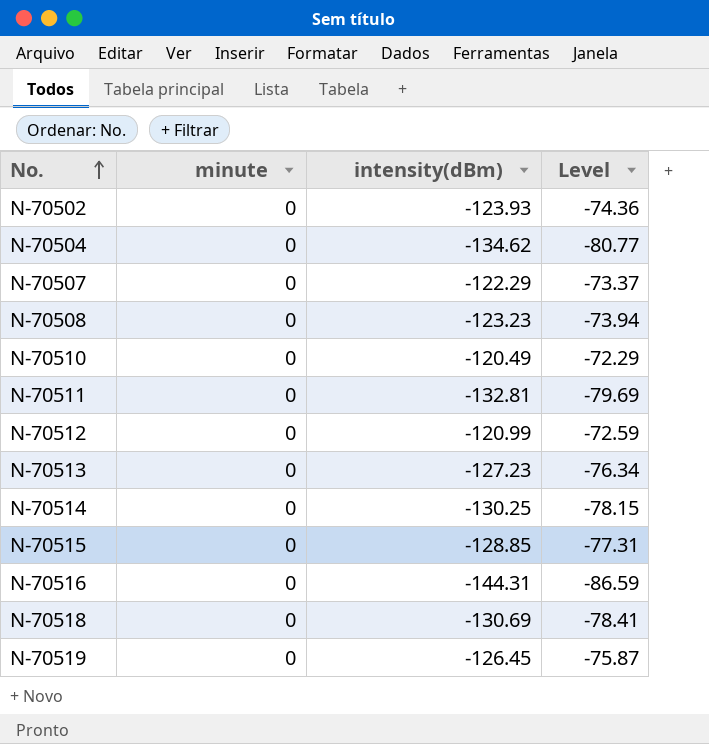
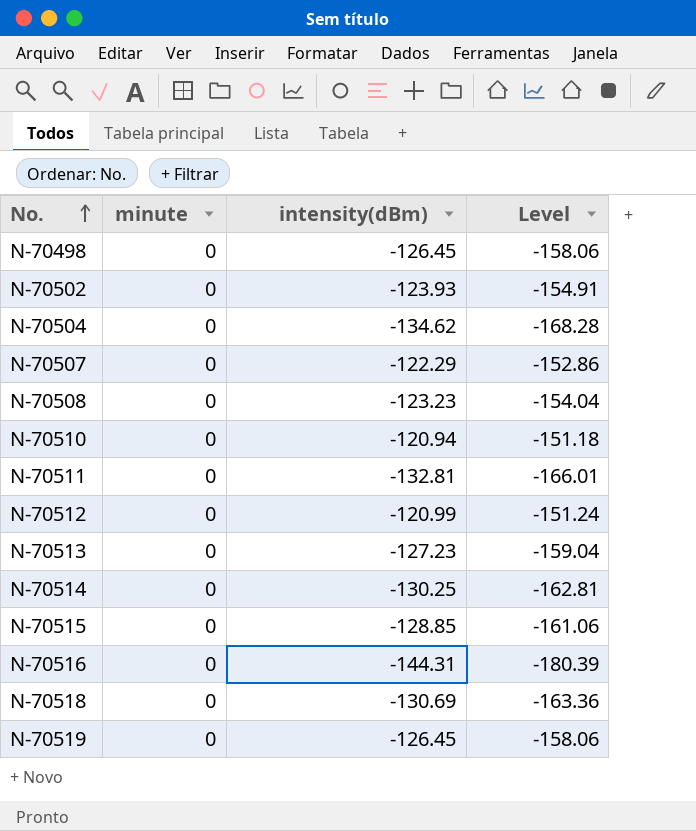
column Level | formula: [intensity(dBm)] * 0.6 -> [intensity(dBm)] * 1.25
row N-70498: none -> 0 | -126.45 | -158.06
N-70510 | intensity(dBm): -120.49 -> -120.94

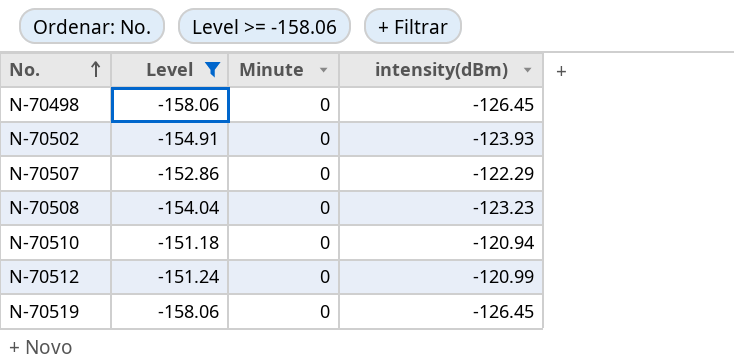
filter: none -> Level >= -158.06
column Level | position: 4 -> 2
column name: minute -> Minute

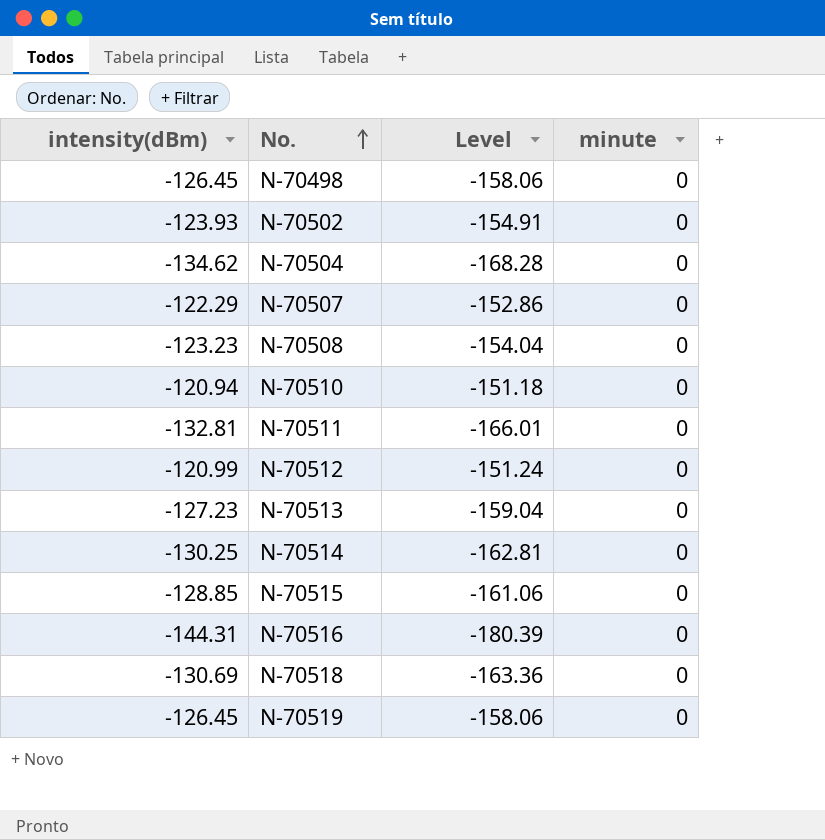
filter: Level >= -158.06 -> none
column intensity(dBm) | position: 4 -> 1
column name: Minute -> minute

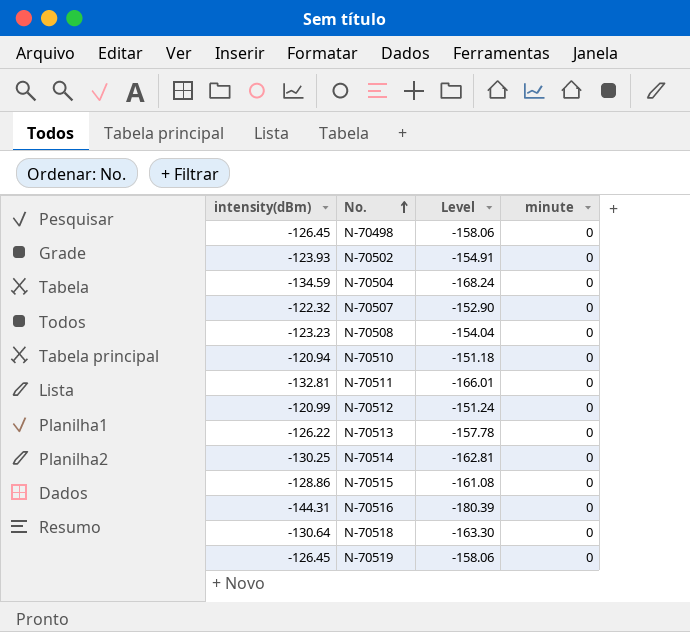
N-70504 | intensity(dBm): -134.62 -> -134.59
N-70504 | Level: -168.28 -> -168.24
N-70507 | intensity(dBm): -122.29 -> -122.32
N-70507 | Level: -152.86 -> -152.90
N-70513 | intensity(dBm): -127.23 -> -126.22
N-70513 | Level: -159.04 -> -157.78
N-70515 | intensity(dBm): -128.85 -> -128.86
N-70515 | Level: -161.06 -> -161.08
N-70518 | intensity(dBm): -130.69 -> -130.64
N-70518 | Level: -163.36 -> -163.30

